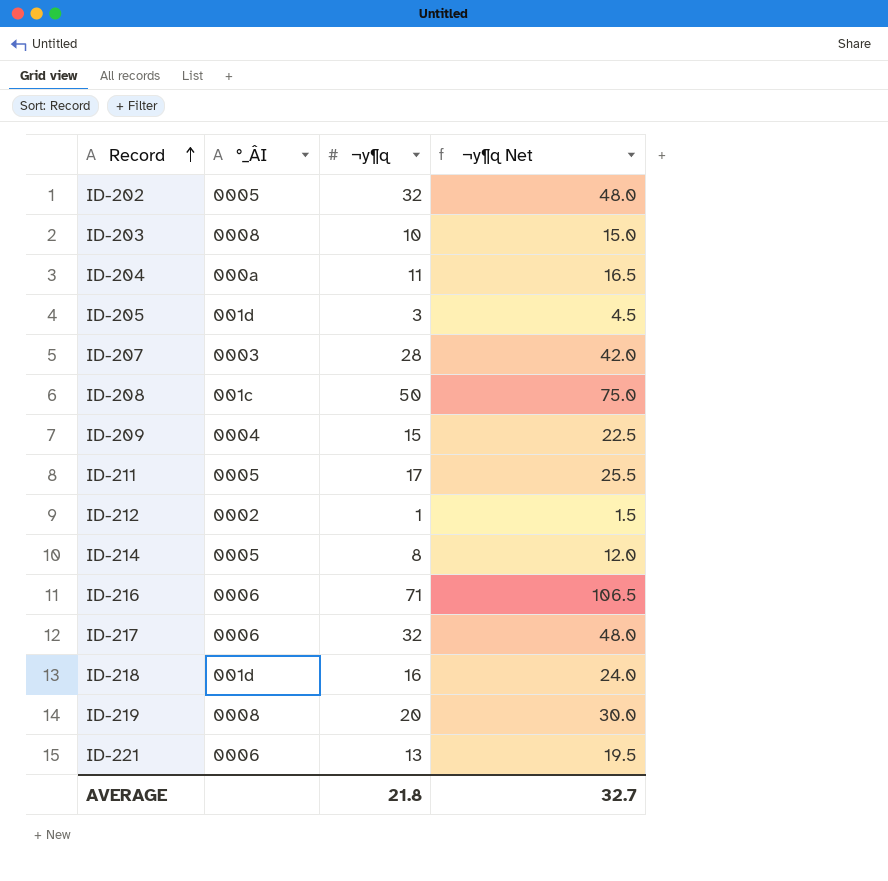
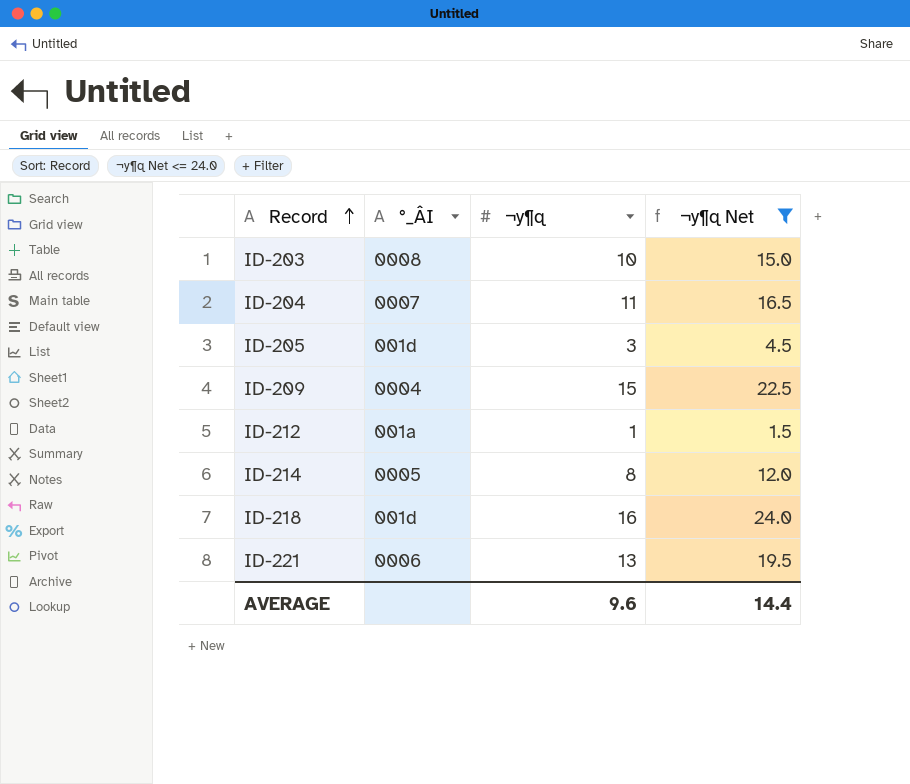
filter: none -> ¬y¶q Net <= 24.0
ID-204 | °_ÂI: 000a -> 0007
ID-212 | °_ÂI: 0002 -> 001a
AVERAGE | ¬y¶q: 21.8 -> 9.6
AVERAGE | ¬y¶q Net: 32.7 -> 14.4

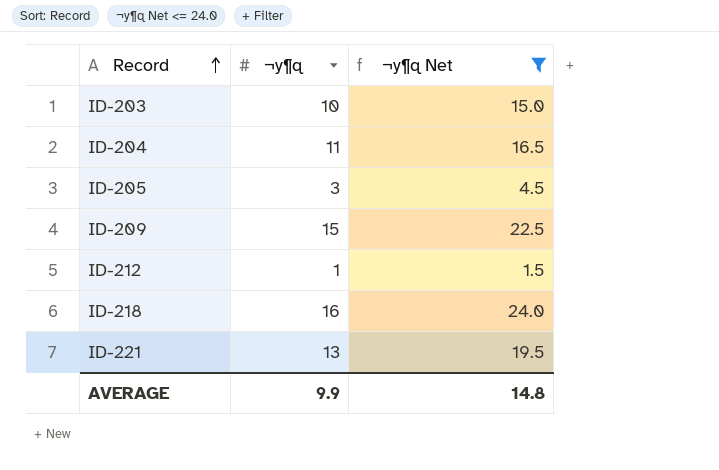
column °_ÂI | position: 2 -> none
row ID-214: 0005 | 8 | 12.0 -> none
AVERAGE | ¬y¶q: 9.6 -> 9.9
AVERAGE | ¬y¶q Net: 14.4 -> 14.8

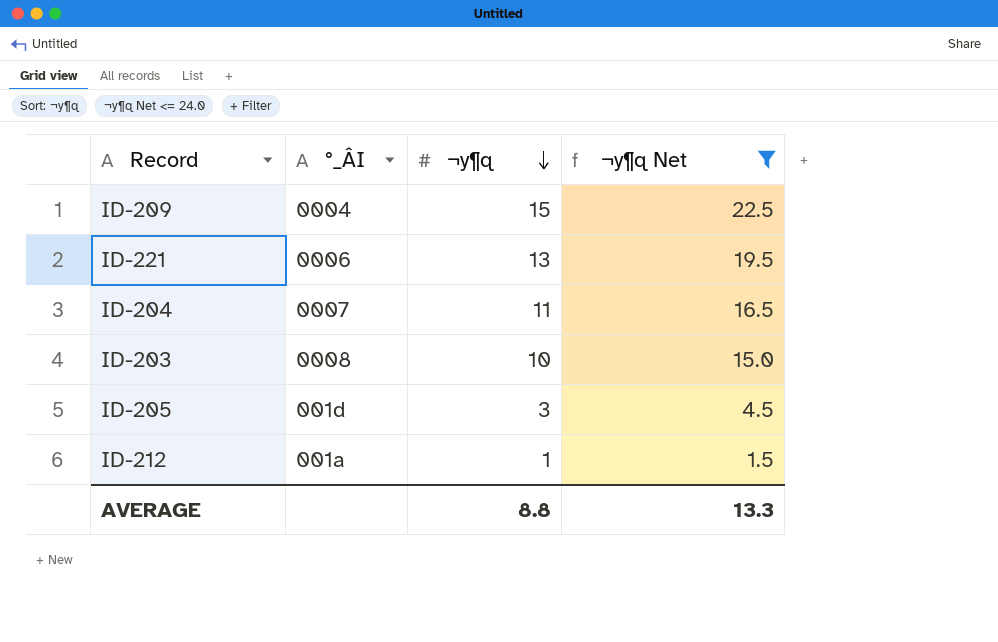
row order: Record ascending -> ¬y¶q descending
column °_ÂI | position: none -> 2
row ID-218: 16 | 24.0 -> none
AVERAGE | ¬y¶q: 9.9 -> 8.8
AVERAGE | ¬y¶q Net: 14.8 -> 13.3

